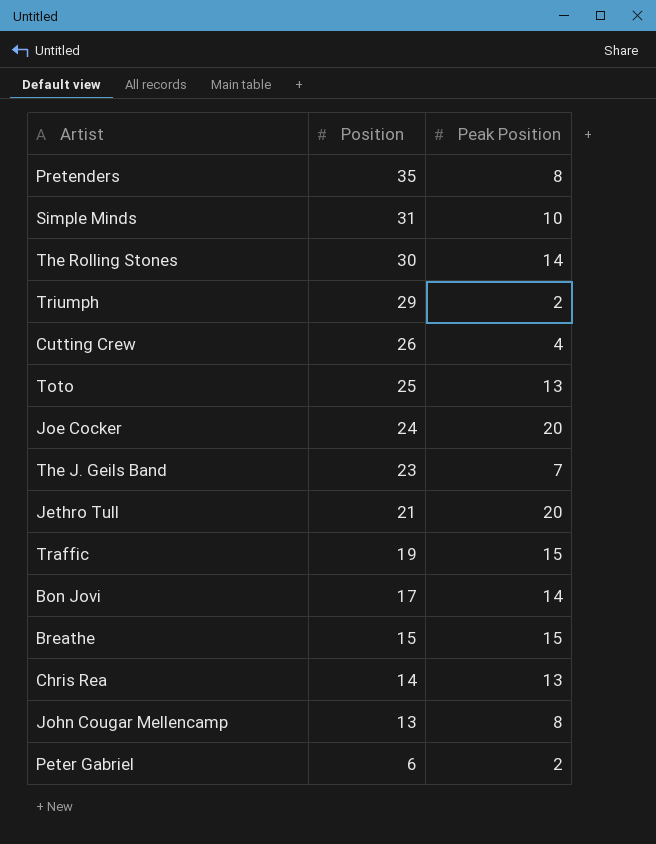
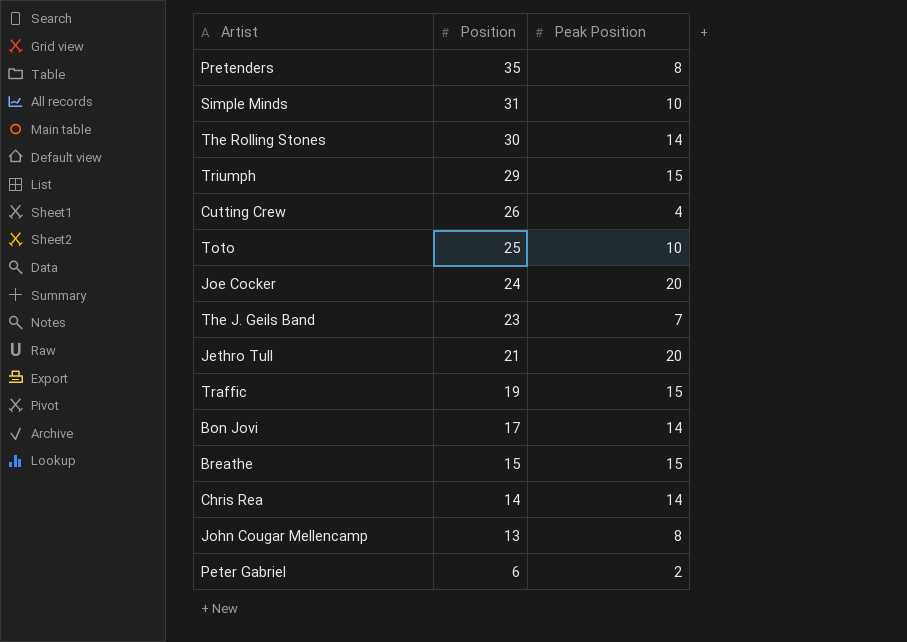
Triumph | Peak Position: 2 -> 15
Toto | Peak Position: 13 -> 10
Chris Rea | Peak Position: 13 -> 14

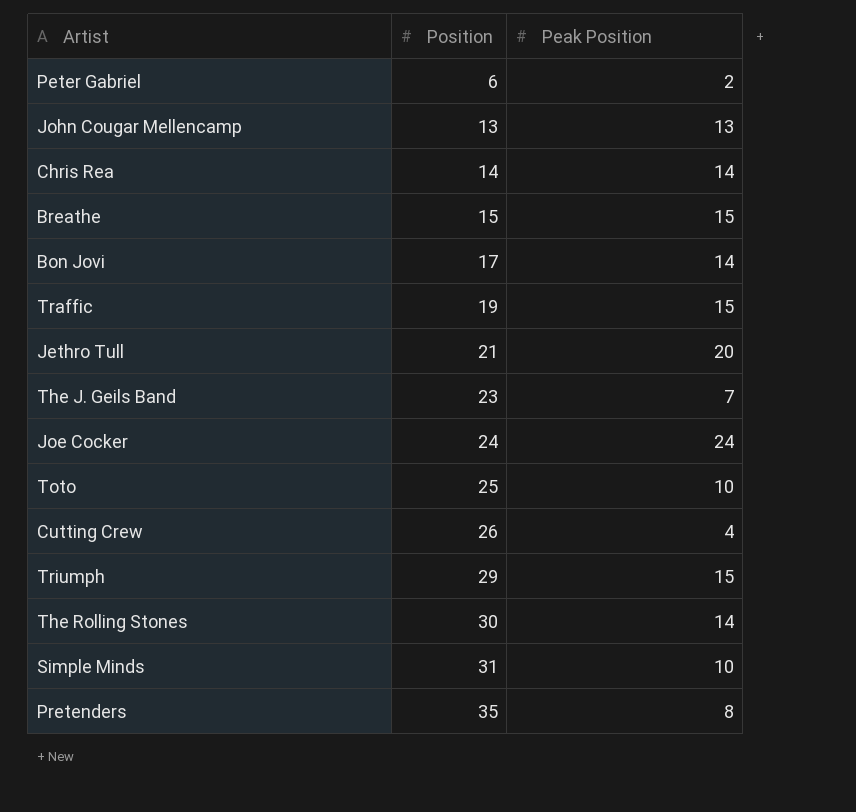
row order: Position descending -> Position ascending
John Cougar Mellencamp | Peak Position: 8 -> 13
Joe Cocker | Peak Position: 20 -> 24

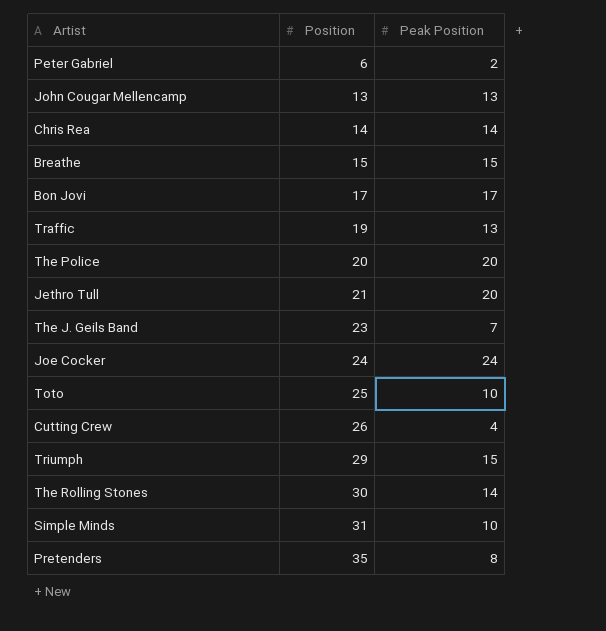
Bon Jovi | Peak Position: 14 -> 17
Traffic | Peak Position: 15 -> 13
row The Police: none -> 20 | 20

